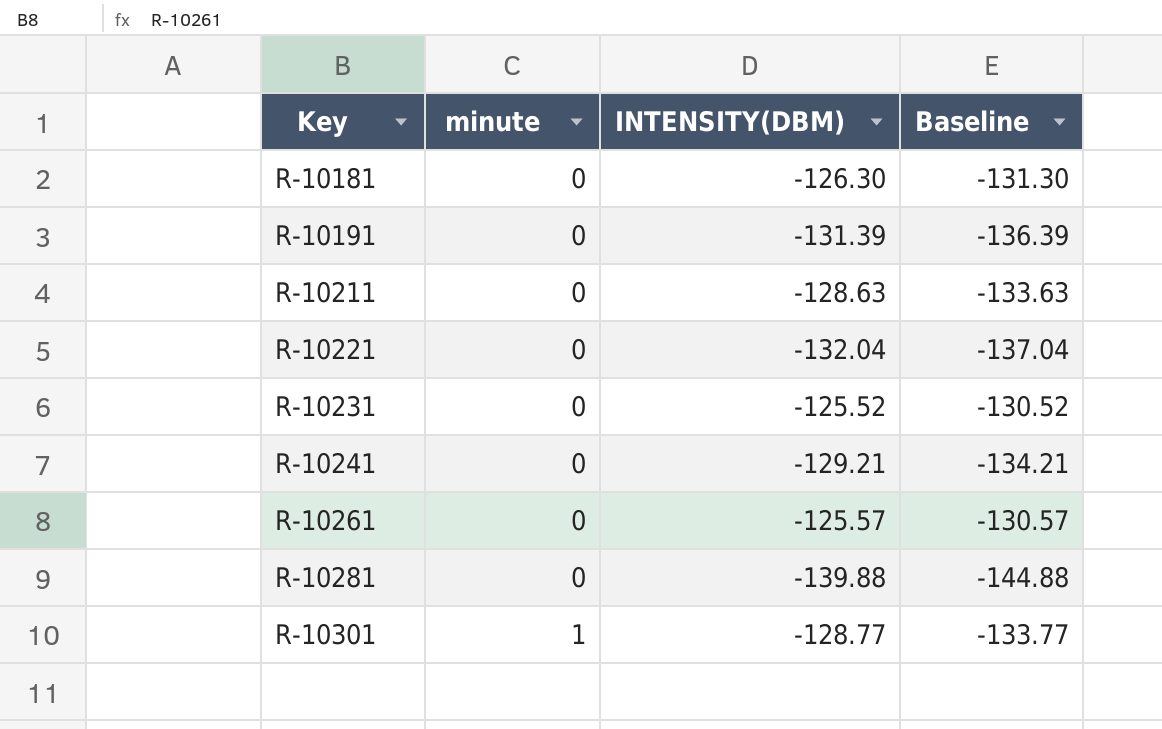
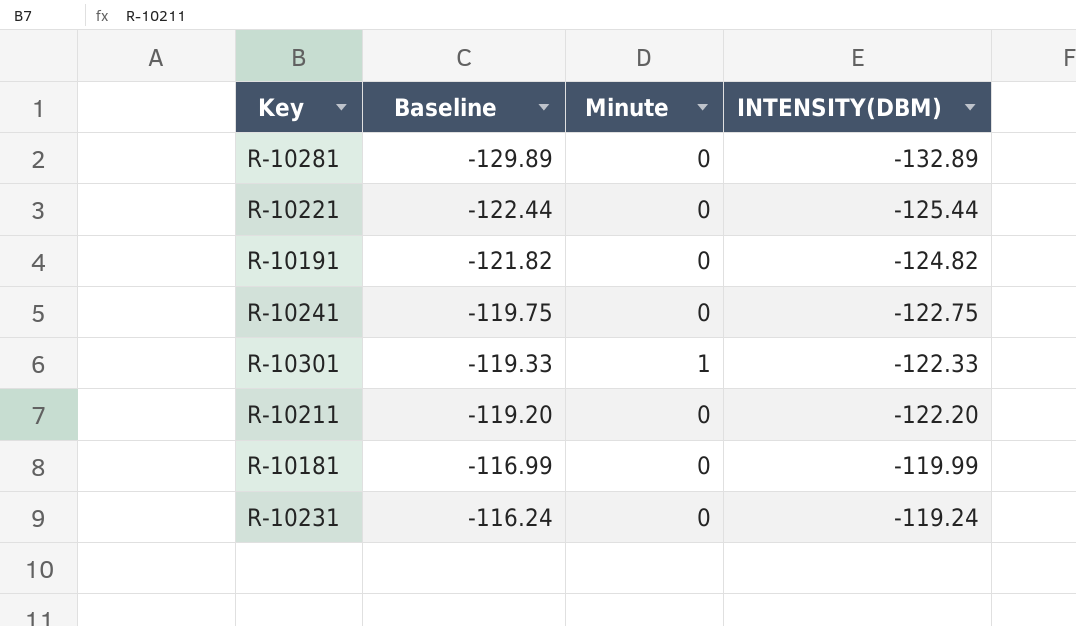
row order: Key ascending -> Baseline ascending
column Baseline | formula: [INTENSITY(DBM)] - 5 -> [INTENSITY(DBM)] + 3
column Baseline | position: 4 -> 2
column name: minute -> Minute
row R-10261: 0 | -125.57 | -130.57 -> none
R-10281 | INTENSITY(DBM): -139.88 -> -132.89
R-10221 | INTENSITY(DBM): -132.04 -> -125.44
R-10191 | INTENSITY(DBM): -131.39 -> -124.82
R-10241 | INTENSITY(DBM): -129.21 -> -122.75
R-10301 | INTENSITY(DBM): -128.77 -> -122.33
R-10211 | INTENSITY(DBM): -128.63 -> -122.20
R-10181 | INTENSITY(DBM): -126.30 -> -119.99
R-10231 | INTENSITY(DBM): -125.52 -> -119.24

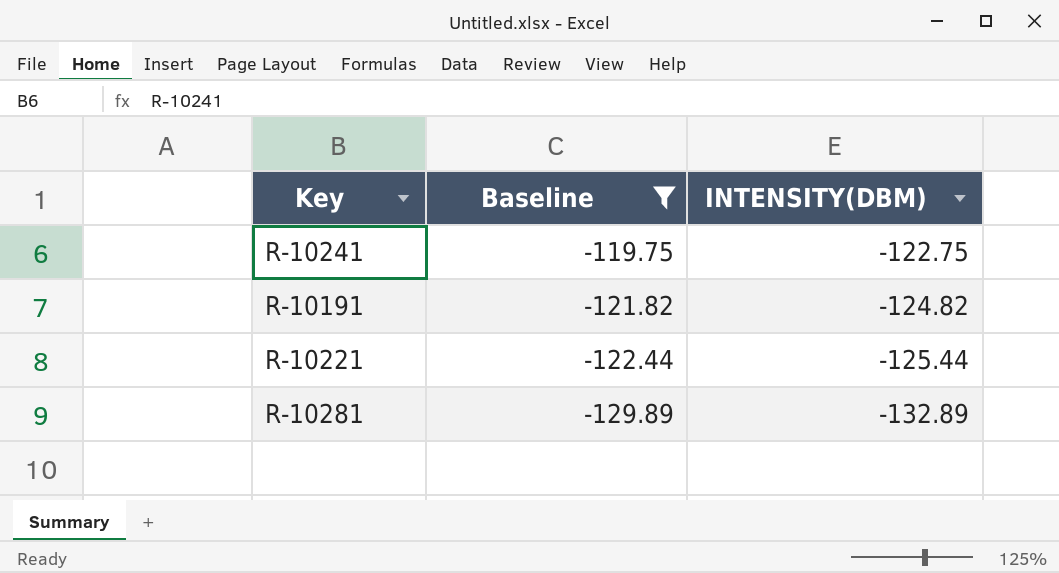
filter: none -> Baseline <= -119.75
row order: Baseline ascending -> Baseline descending
column Minute | position: 3 -> none

